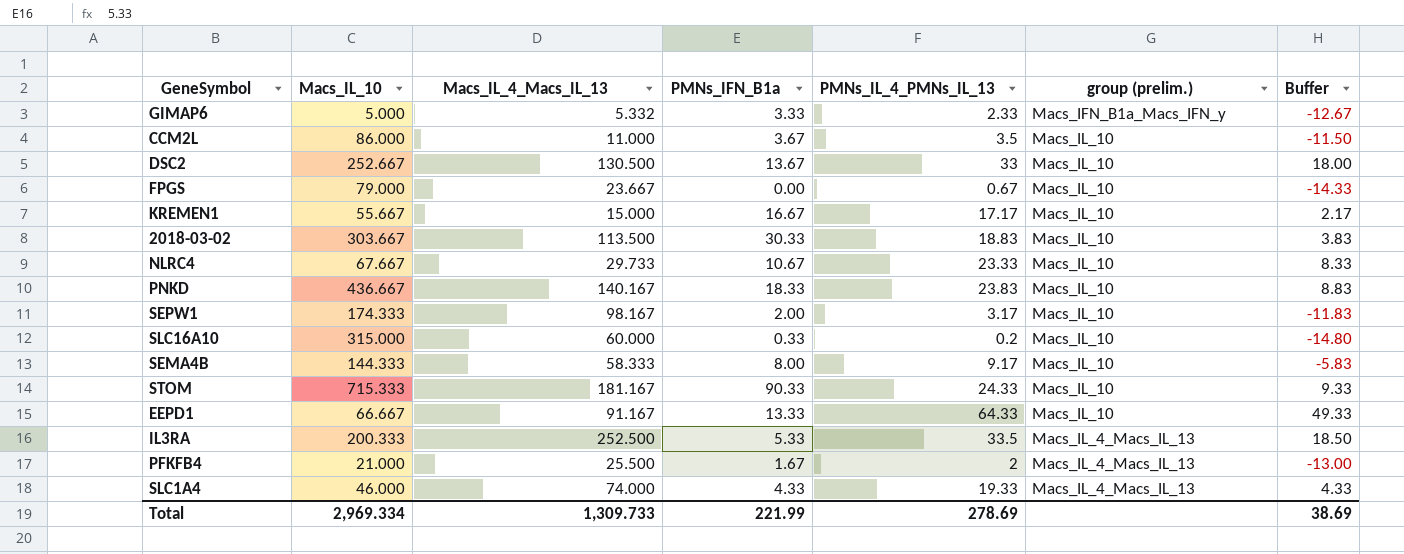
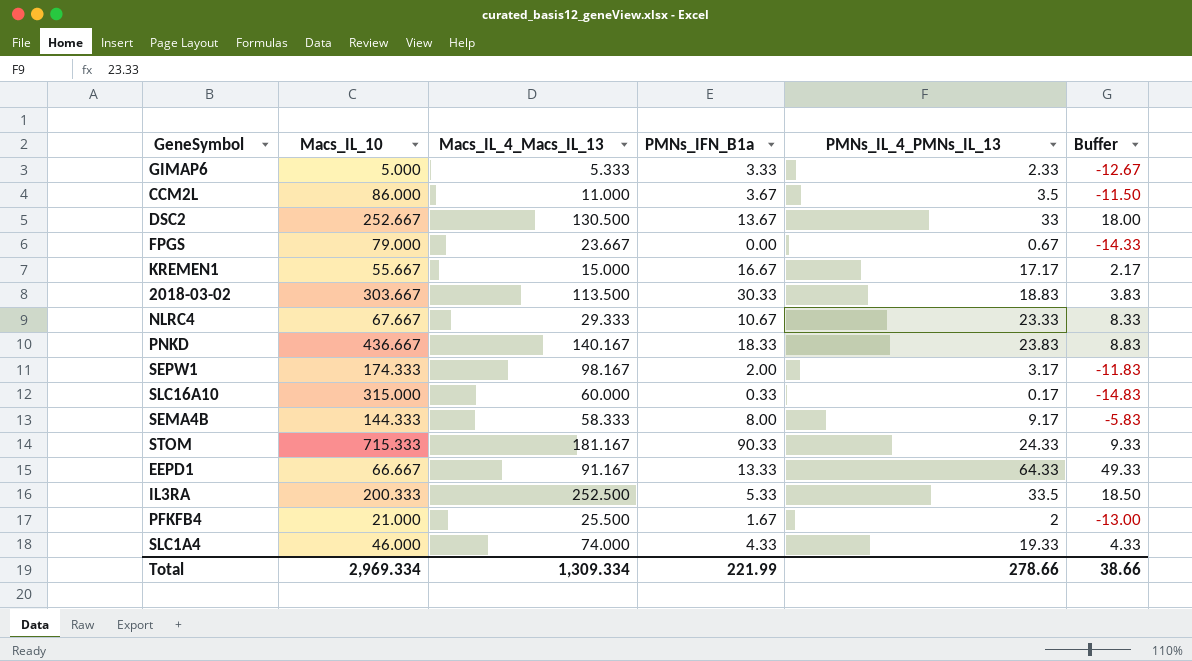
column group (prelim.) | position: 6 -> none
GIMAP6 | Macs_IL_4_Macs_IL_13: 5.332 -> 5.333
NLRC4 | Macs_IL_4_Macs_IL_13: 29.733 -> 29.333
SLC16A10 | PMNs_IL_4_PMNs_IL_13: 0.2 -> 0.17
SLC16A10 | Buffer: -14.80 -> -14.83
Total | Macs_IL_4_Macs_IL_13: 1,309.733 -> 1,309.334
Total | PMNs_IL_4_PMNs_IL_13: 278.69 -> 278.66
Total | Buffer: 38.69 -> 38.66

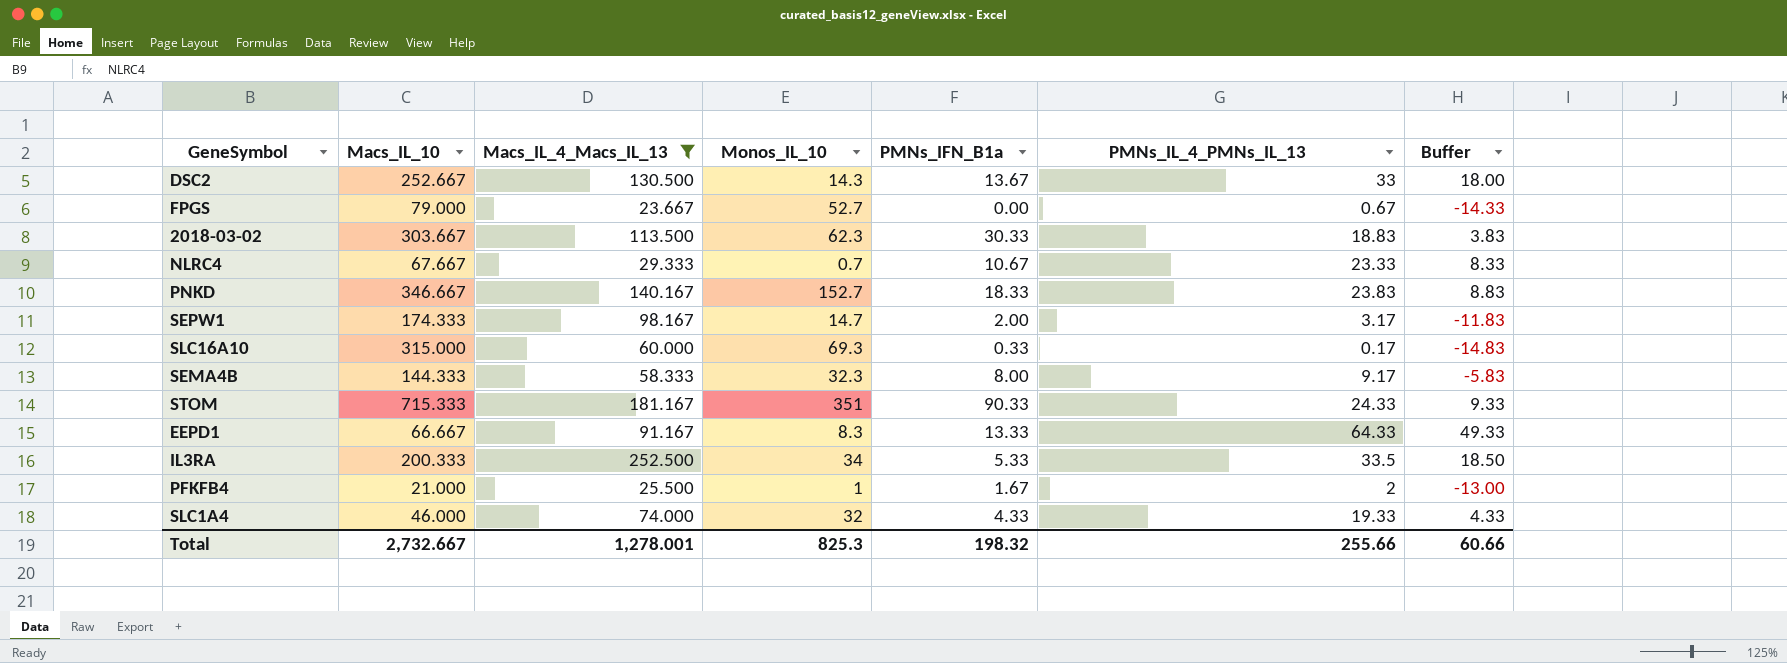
filter: none -> Macs_IL_4_Macs_IL_13 >= 23.667
column Monos_IL_10 | position: none -> 4
PNKD | Macs_IL_10: 436.667 -> 346.667
Total | Macs_IL_10: 2,969.334 -> 2,732.667
Total | Macs_IL_4_Macs_IL_13: 1,309.334 -> 1,278.001
Total | PMNs_IFN_B1a: 221.99 -> 198.32
Total | PMNs_IL_4_PMNs_IL_13: 278.66 -> 255.66
Total | Buffer: 38.66 -> 60.66

